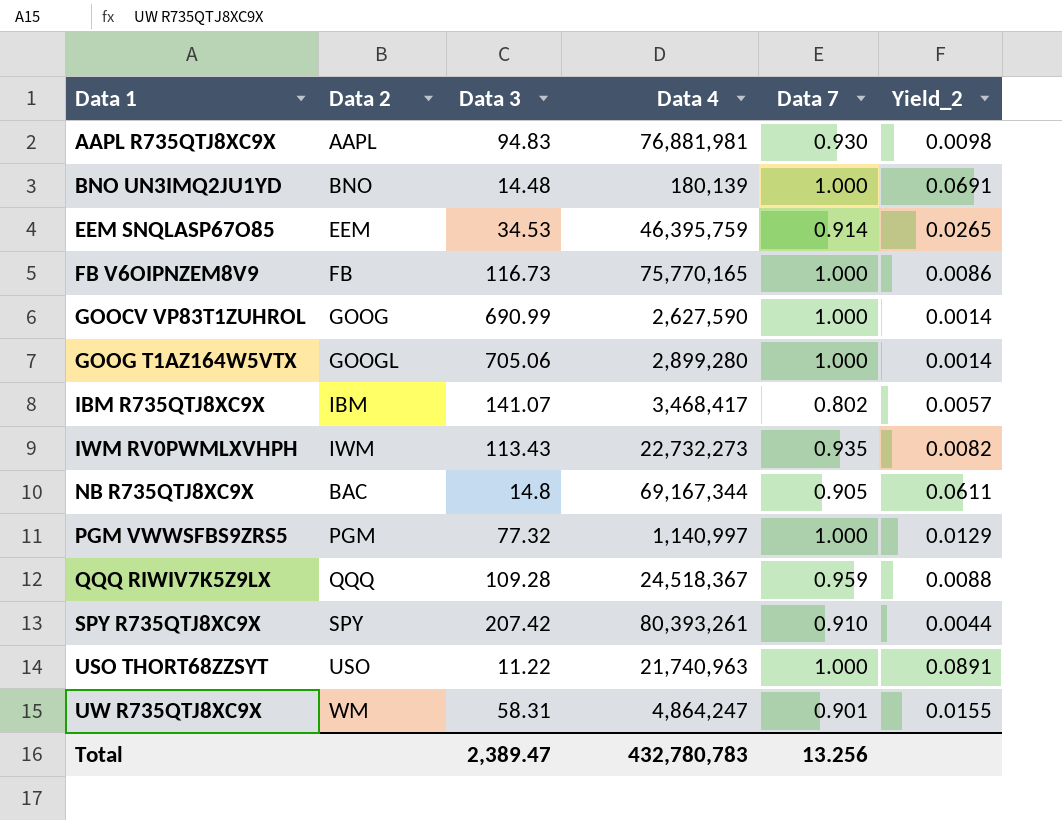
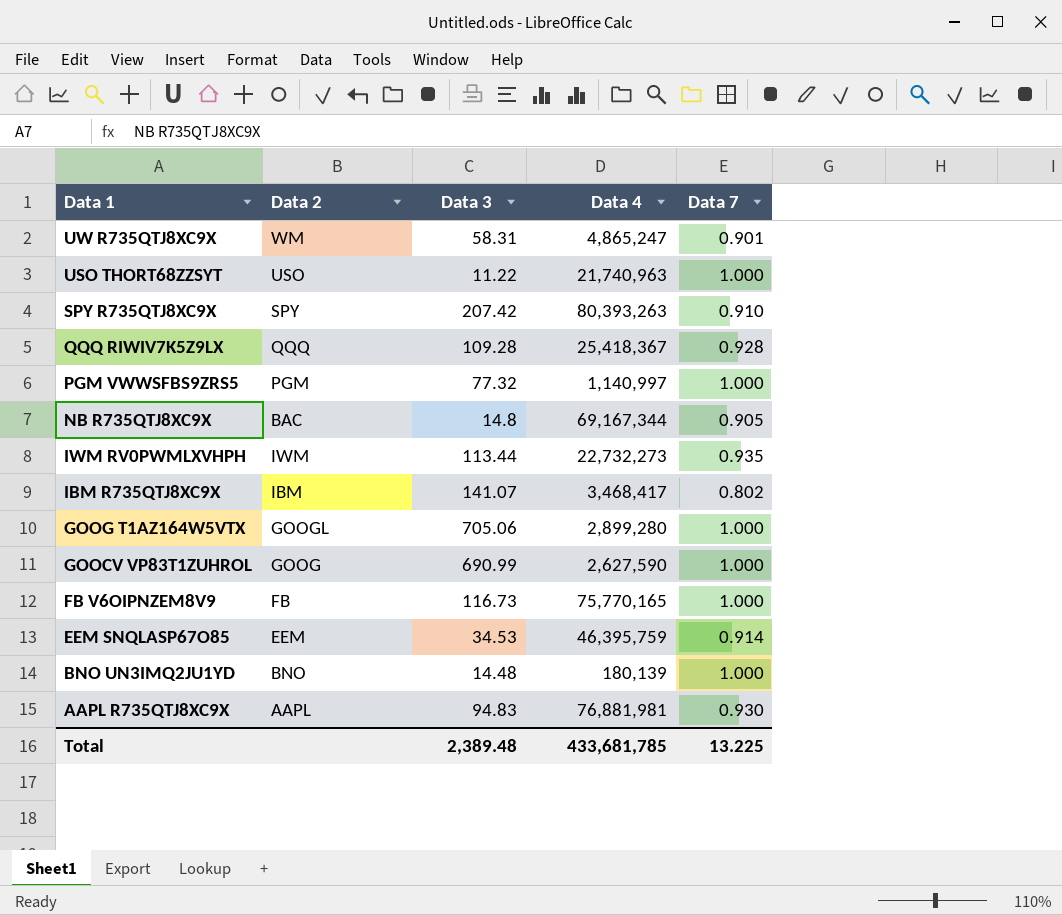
row order: Data 1 ascending -> Data 1 descending
column Yield_2 | formula: [Data 7] / [Data 3] -> none
UW R735QTJ8XC9X | Data 4: 4,864,247 -> 4,865,247
SPY R735QTJ8XC9X | Data 4: 80,393,261 -> 80,393,263
QQQ RIWIV7K5Z9LX | Data 4: 24,518,367 -> 25,418,367
QQQ RIWIV7K5Z9LX | Data 7: 0.959 -> 0.928
IWM RV0PWMLXVHPH | Data 3: 113.43 -> 113.44
Total | Data 3: 2,389.47 -> 2,389.48
Total | Data 4: 432,780,783 -> 433,681,785
Total | Data 7: 13.256 -> 13.225

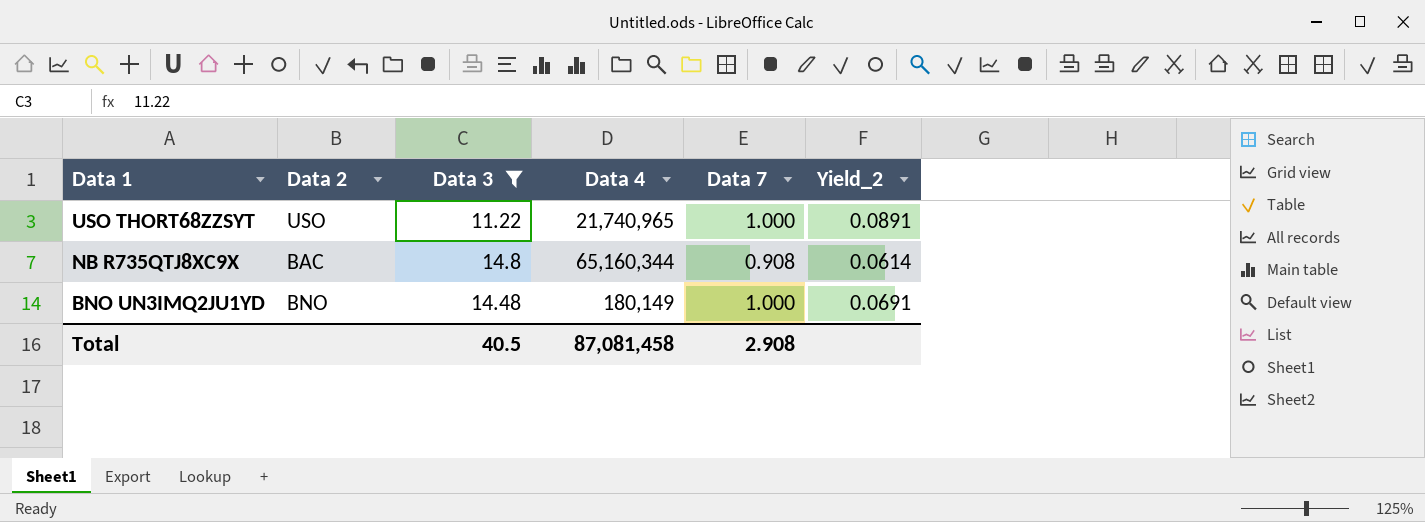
filter: none -> Data 3 <= 14.8
column Yield_2 | formula: none -> [Data 7] / [Data 3]
USO THORT68ZZSYT | Data 4: 21,740,963 -> 21,740,965
NB R735QTJ8XC9X | Data 4: 69,167,344 -> 65,160,344
NB R735QTJ8XC9X | Data 7: 0.905 -> 0.908
BNO UN3IMQ2JU1YD | Data 4: 180,139 -> 180,149
Total | Data 3: 2,389.48 -> 40.5
Total | Data 4: 433,681,785 -> 87,081,458
Total | Data 7: 13.225 -> 2.908

